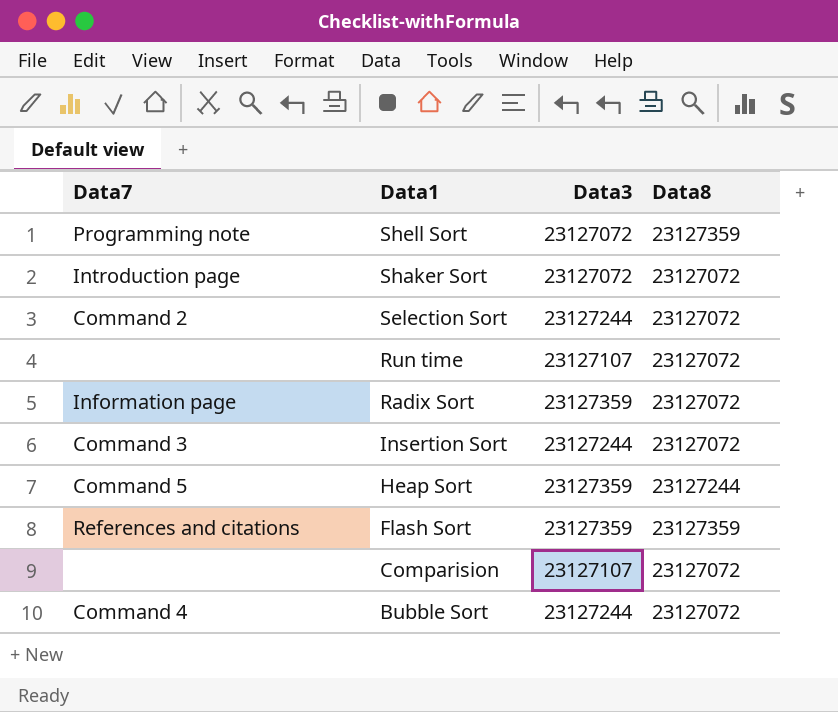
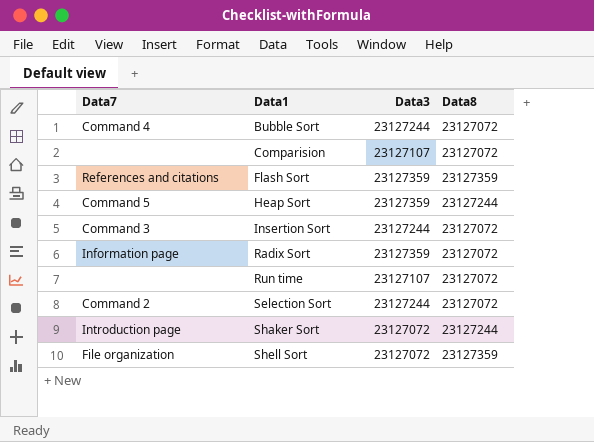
row order: Data1 descending -> Data1 ascending
Shaker Sort | Data8: 23127072 -> 23127244
Shell Sort | Data7: Programming note -> File organization

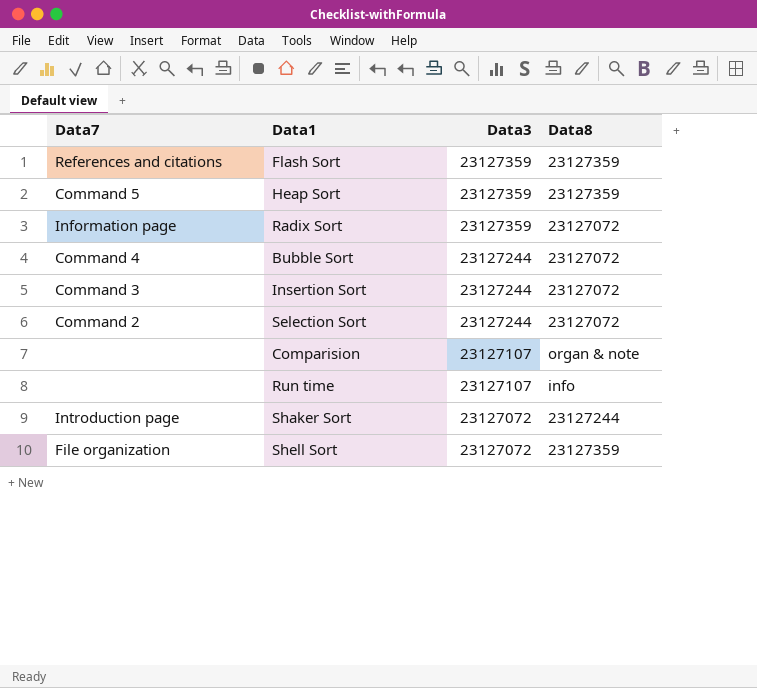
row order: Data1 ascending -> Data3 descending
Heap Sort | Data8: 23127244 -> 23127359
Comparision | Data8: 23127072 -> organ & note
Run time | Data8: 23127072 -> info

